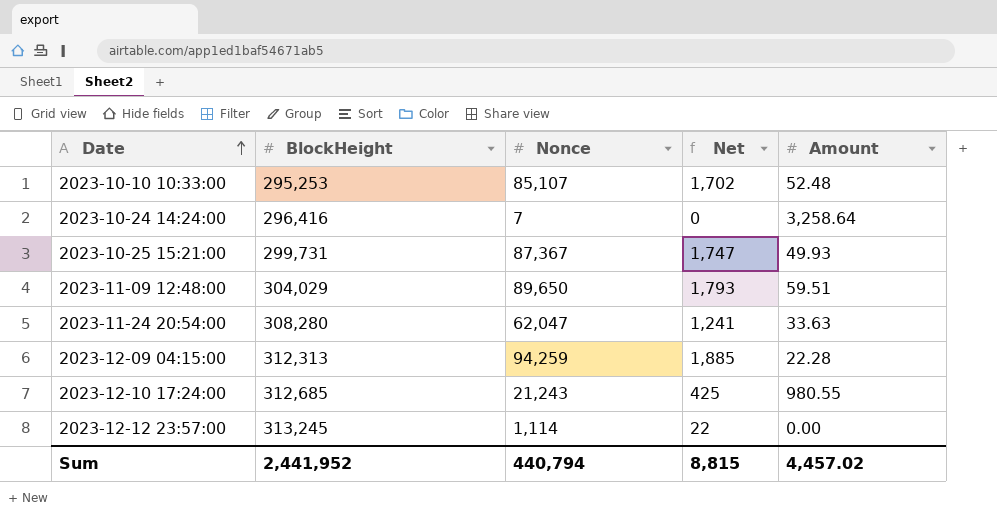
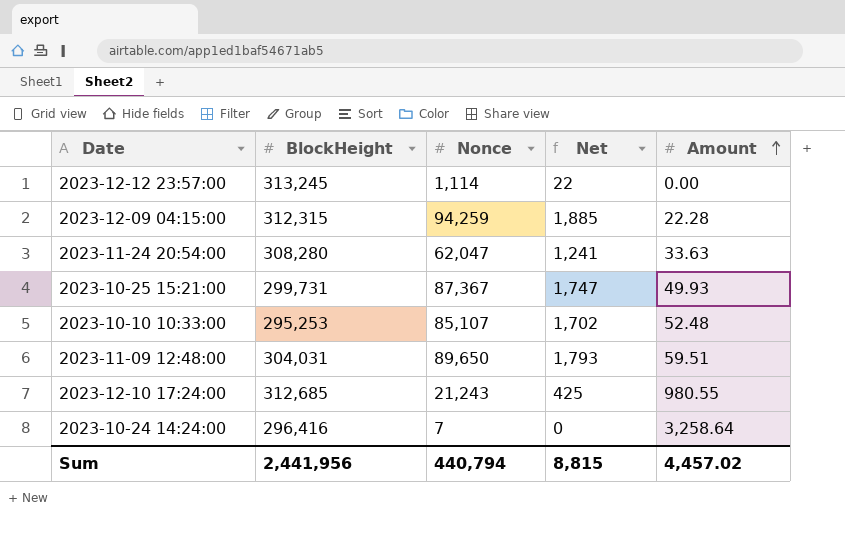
row order: Date ascending -> Amount ascending
2023-12-09 04:15:00 | BlockHeight: 312,313 -> 312,315
2023-11-09 12:48:00 | BlockHeight: 304,029 -> 304,031
Sum | BlockHeight: 2,441,952 -> 2,441,956

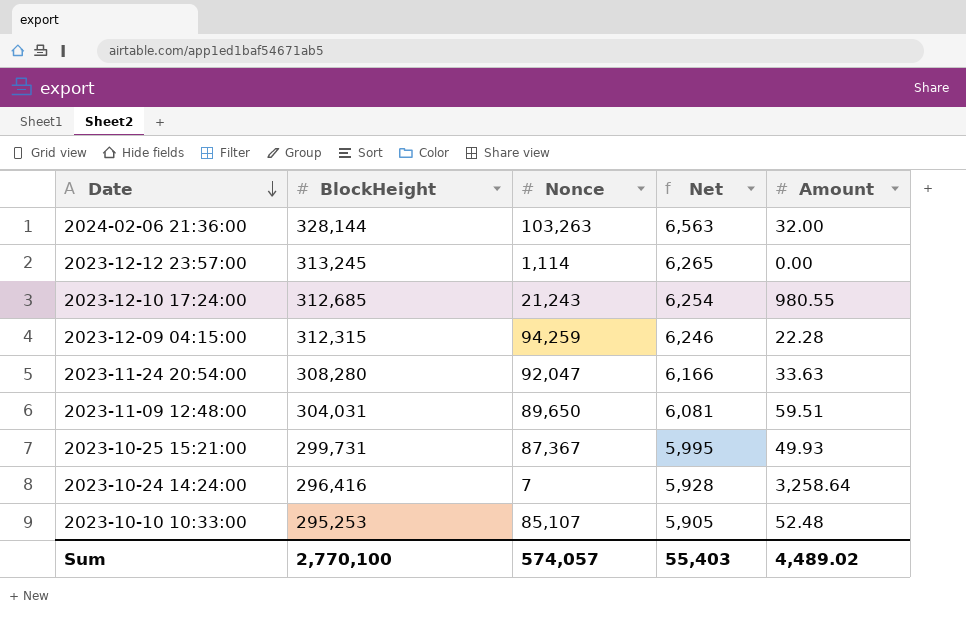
row order: Amount ascending -> Date descending
column Net | formula: [Nonce] * 0.02 -> [BlockHeight] * 0.02
row 2024-02-06 21:36:00: none -> 328,144 | 103,263 | 6,563 | 32.00
2023-11-24 20:54:00 | Nonce: 62,047 -> 92,047
Sum | BlockHeight: 2,441,956 -> 2,770,100
Sum | Nonce: 440,794 -> 574,057
Sum | Net: 8,815 -> 55,403
Sum | Amount: 4,457.02 -> 4,489.02

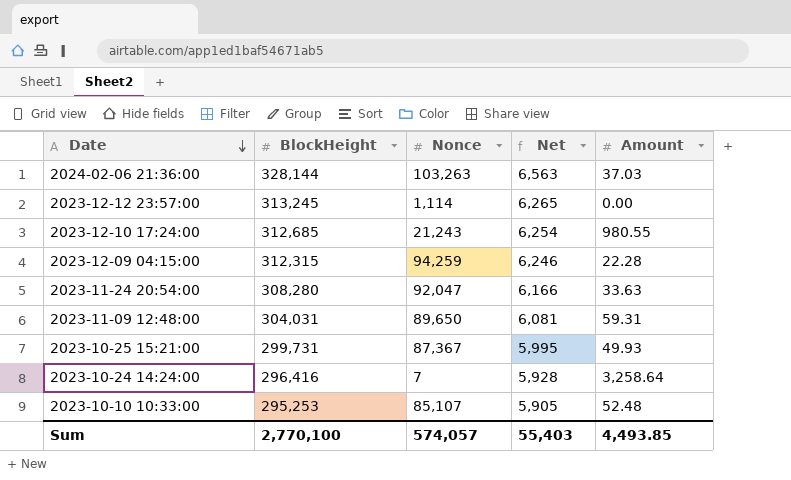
2024-02-06 21:36:00 | Amount: 32.00 -> 37.03
2023-11-09 12:48:00 | Amount: 59.51 -> 59.31
Sum | Amount: 4,489.02 -> 4,493.85

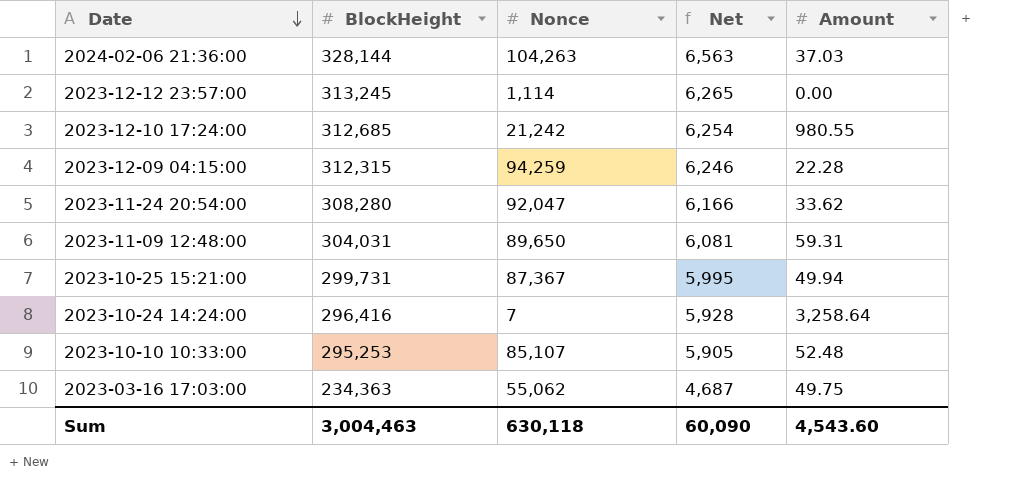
2024-02-06 21:36:00 | Nonce: 103,263 -> 104,263
2023-12-10 17:24:00 | Nonce: 21,243 -> 21,242
2023-11-24 20:54:00 | Amount: 33.63 -> 33.62
2023-10-25 15:21:00 | Amount: 49.93 -> 49.94
row 2023-03-16 17:03:00: none -> 234,363 | 55,062 | 4,687 | 49.75
Sum | BlockHeight: 2,770,100 -> 3,004,463
Sum | Nonce: 574,057 -> 630,118
Sum | Net: 55,403 -> 60,090
Sum | Amount: 4,493.85 -> 4,543.60

